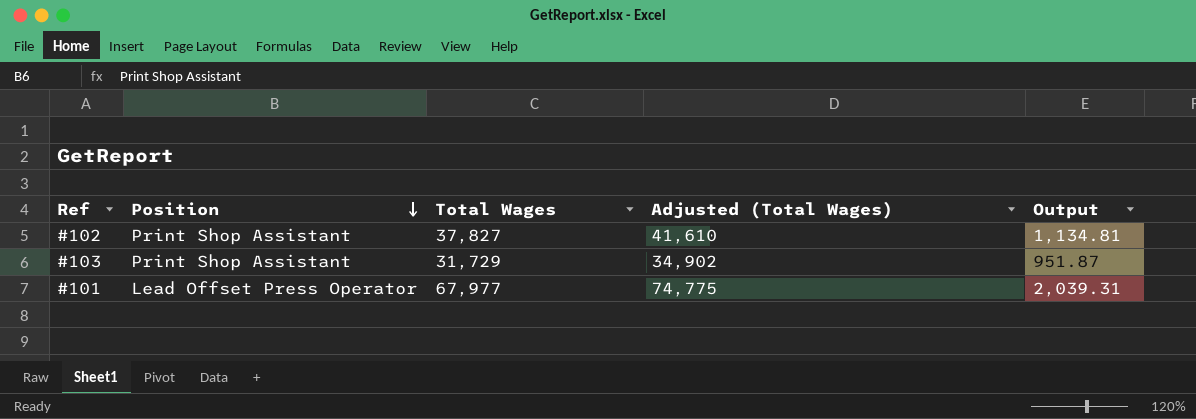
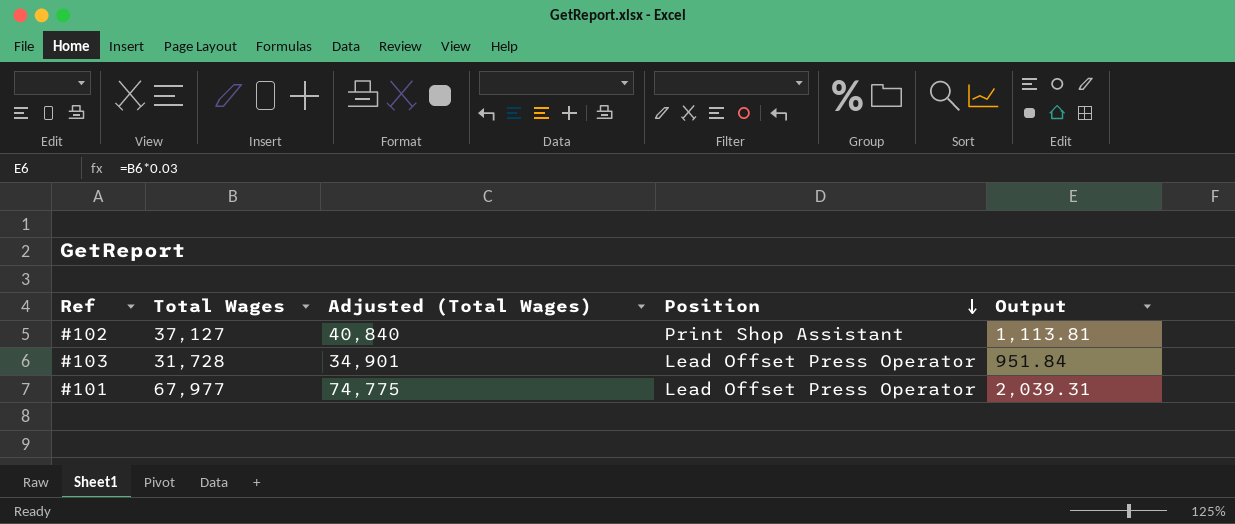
column Position | position: 2 -> 4
#102 | Total Wages: 37,827 -> 37,127
#102 | Adjusted (Total Wages): 41,610 -> 40,840
#102 | Output: 1,134.81 -> 1,113.81
#103 | Total Wages: 31,729 -> 31,728
#103 | Adjusted (Total Wages): 34,902 -> 34,901
#103 | Position: Print Shop Assistant -> Lead Offset Press Operator
#103 | Output: 951.87 -> 951.84

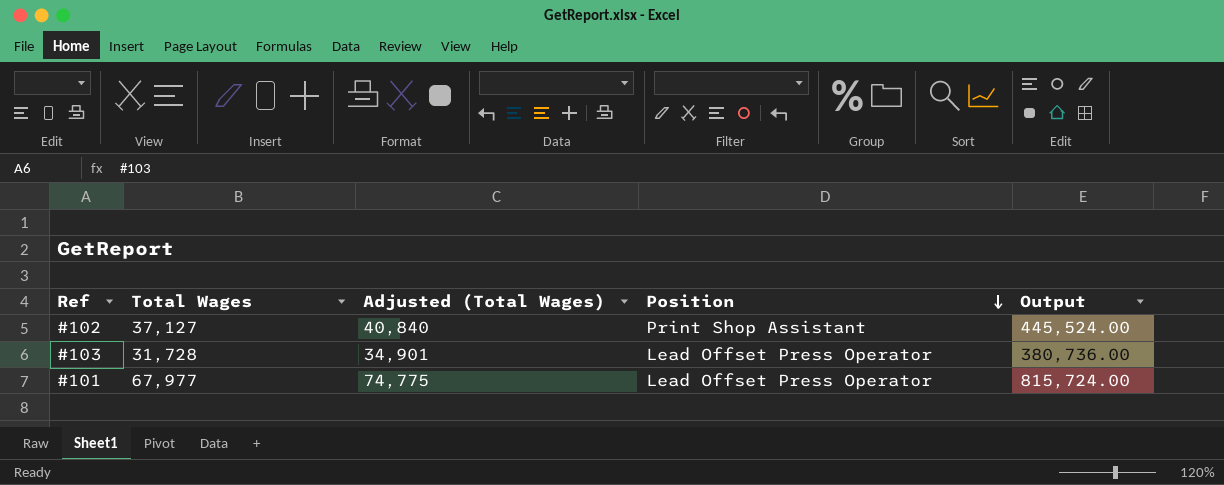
column Output | formula: [Total Wages] * 0.03 -> [Total Wages] * 12

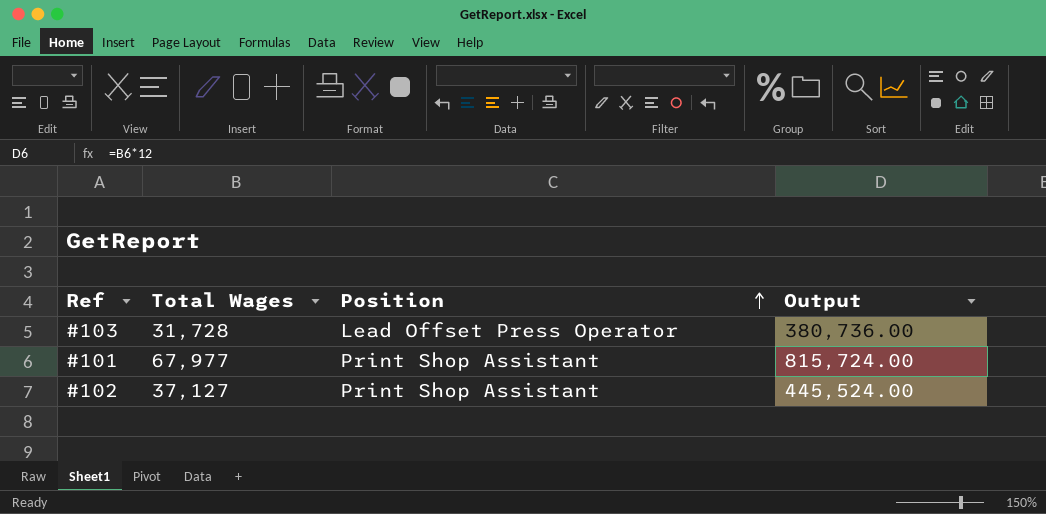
row order: Position descending -> Position ascending
column Adjusted (Total Wages) | formula: [Total Wages] * 1.1 -> none
#101 | Position: Lead Offset Press Operator -> Print Shop Assistant

